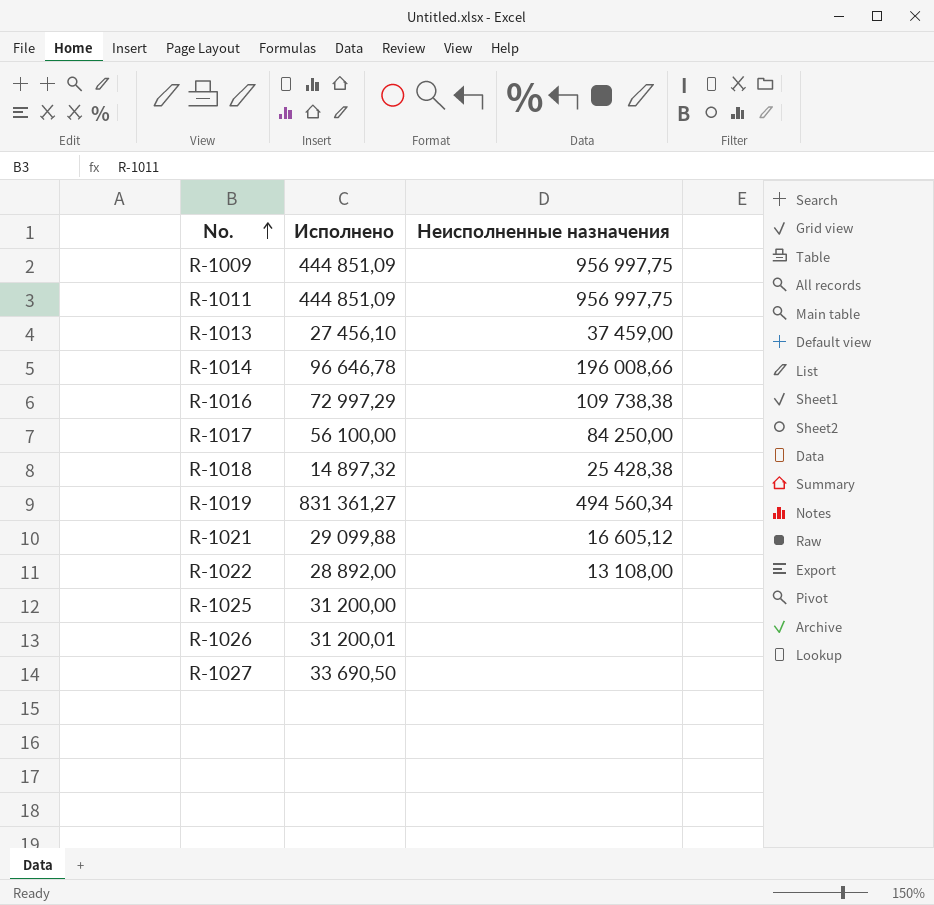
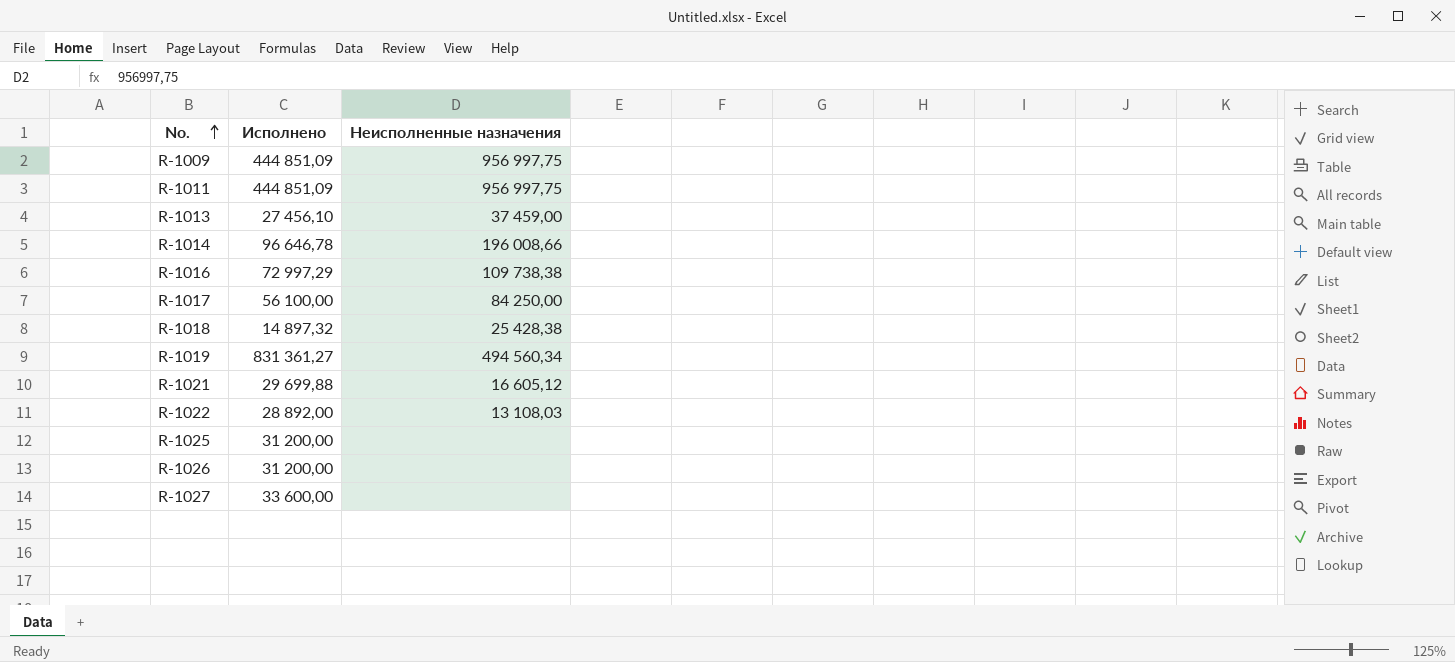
R-1021 | Исполнено: 29 099,88 -> 29 699,88
R-1022 | Неисполненные назначения: 13 108,00 -> 13 108,03
R-1026 | Исполнено: 31 200,01 -> 31 200,00
R-1027 | Исполнено: 33 690,50 -> 33 600,00

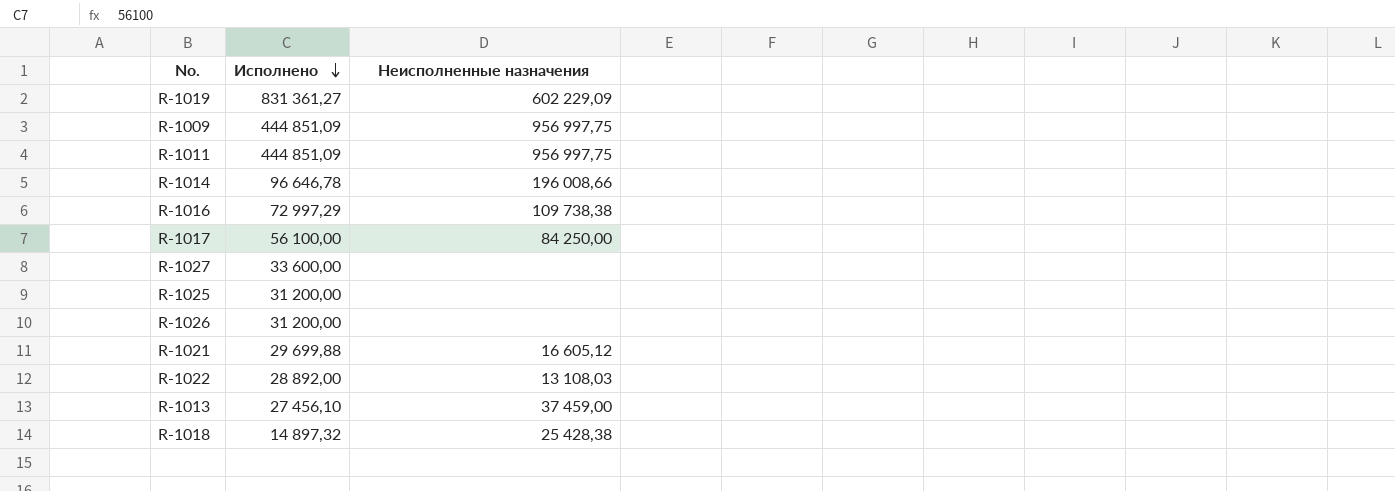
row order: No. ascending -> Исполнено descending
R-1019 | Неисполненные назначения: 494 560,34 -> 602 229,09

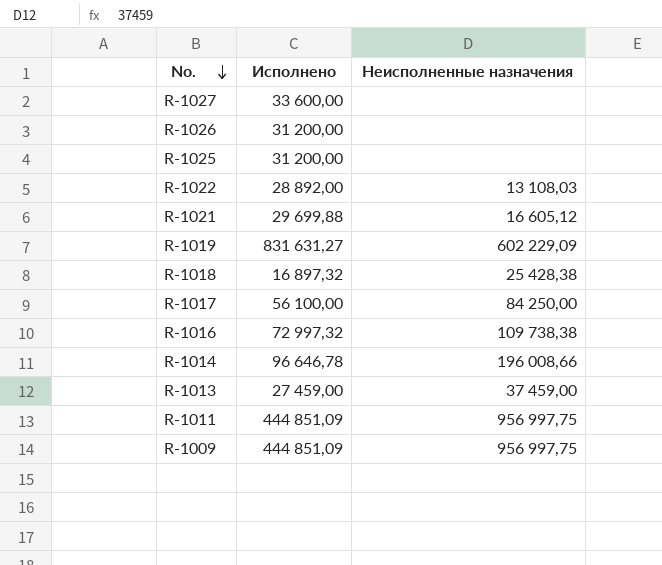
row order: Исполнено descending -> No. descending
R-1019 | Исполнено: 831 361,27 -> 831 631,27
R-1018 | Исполнено: 14 897,32 -> 16 897,32
R-1016 | Исполнено: 72 997,29 -> 72 997,32
R-1013 | Исполнено: 27 456,10 -> 27 459,00

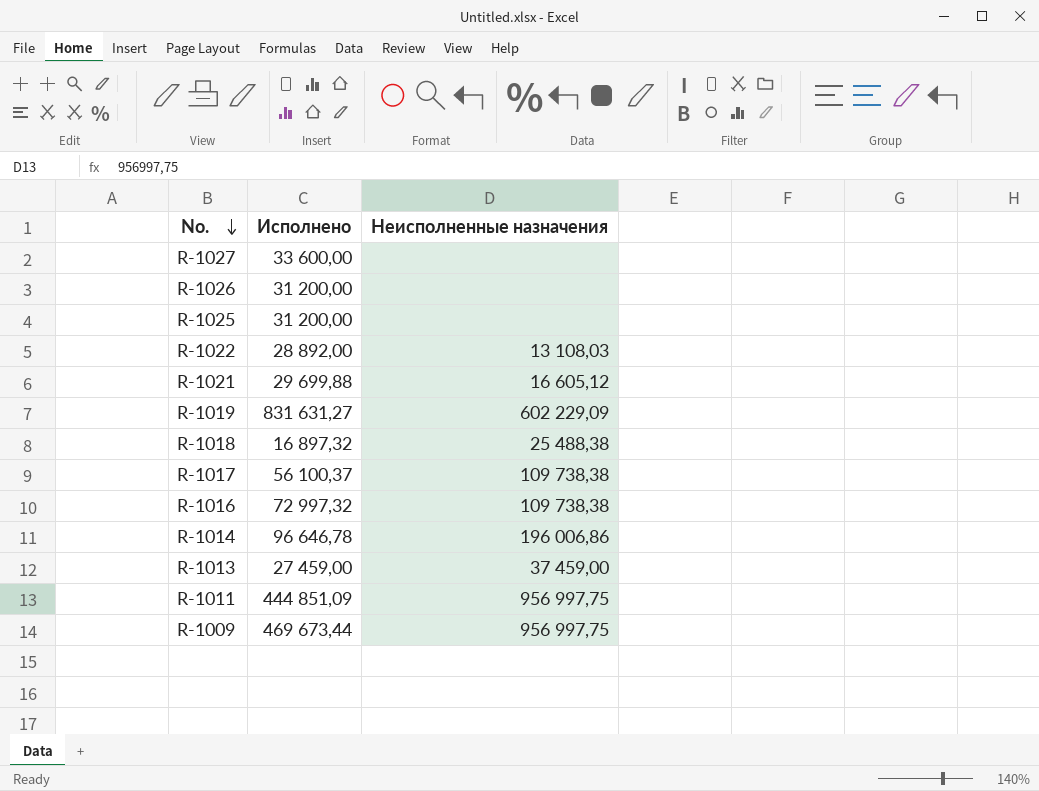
R-1018 | Неисполненные назначения: 25 428,38 -> 25 488,38
R-1017 | Исполнено: 56 100,00 -> 56 100,37
R-1017 | Неисполненные назначения: 84 250,00 -> 109 738,38
R-1014 | Неисполненные назначения: 196 008,66 -> 196 006,86
R-1009 | Исполнено: 444 851,09 -> 469 673,44

